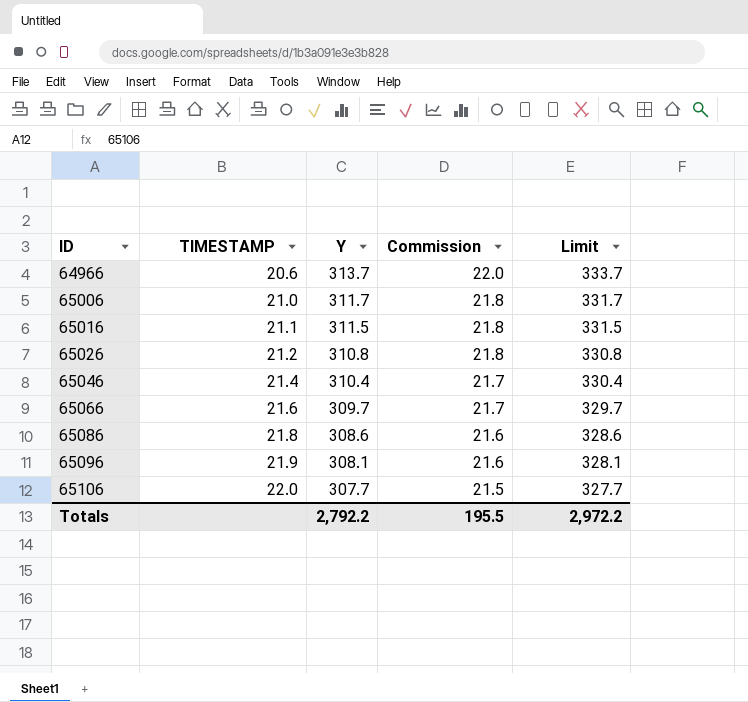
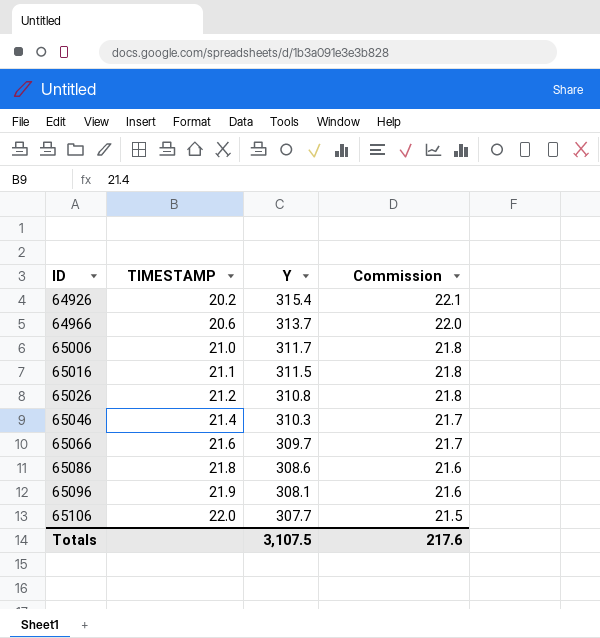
column Limit | formula: [Y] + 20 -> none
row 64926: none -> 20.2 | 315.4 | 22.1
65046 | Y: 310.4 -> 310.3
Totals | Y: 2,792.2 -> 3,107.5
Totals | Commission: 195.5 -> 217.6

